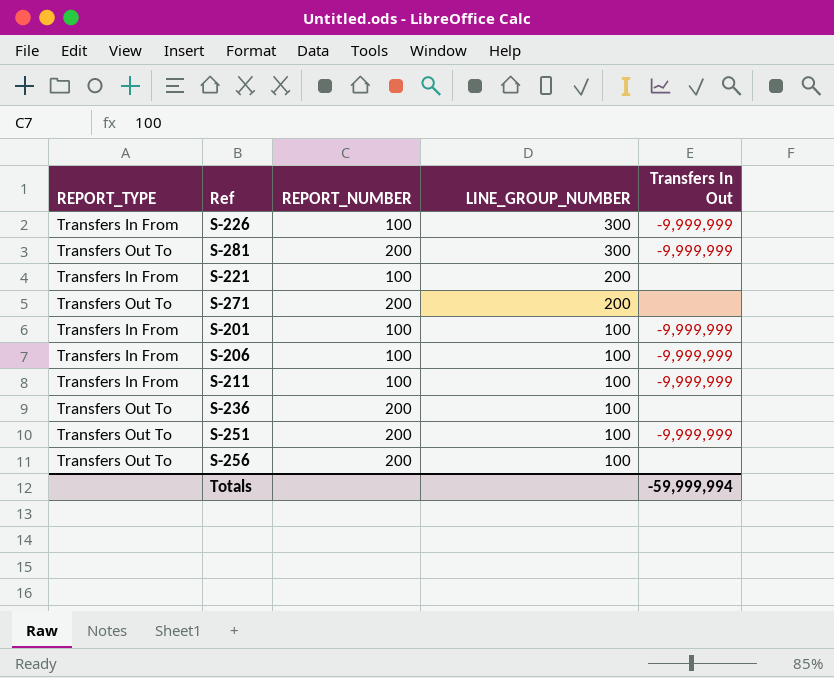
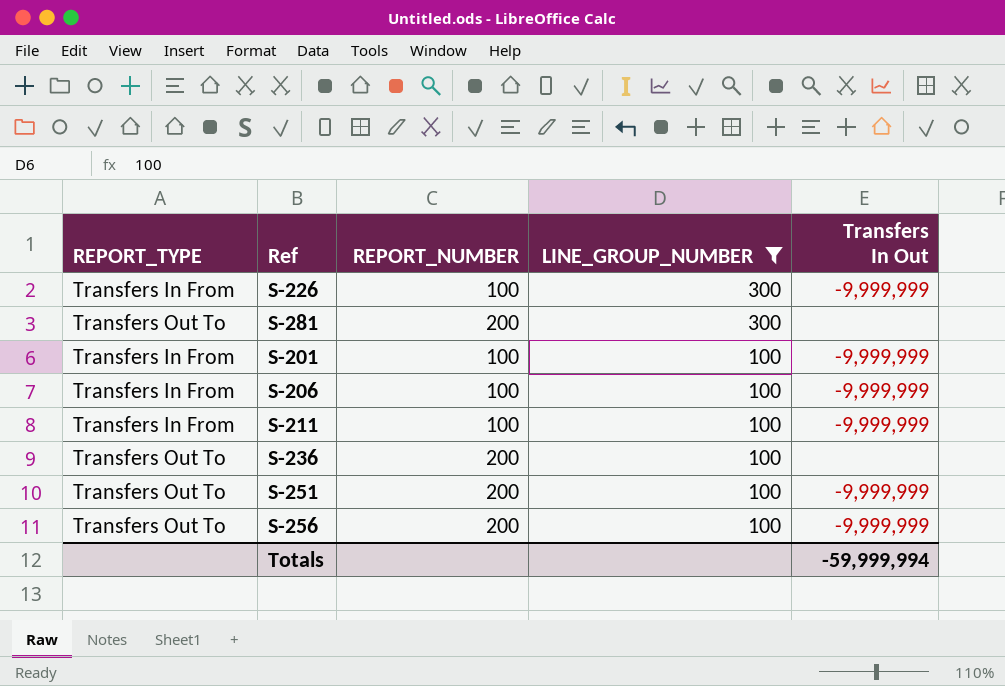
filter: none -> LINE_GROUP_NUMBER != 200
S-281 | Transfers In Out: -9,999,999 -> none
S-256 | Transfers In Out: none -> -9,999,999

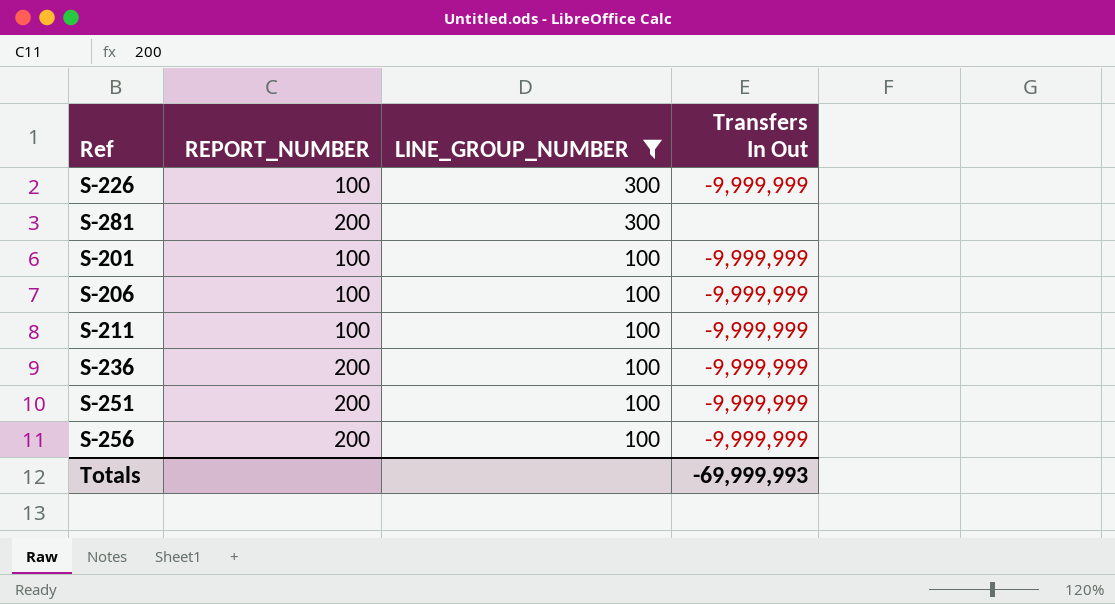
column REPORT_TYPE | position: 1 -> none
S-236 | Transfers In Out: none -> -9,999,999
Totals | Transfers In Out: -59,999,994 -> -69,999,993

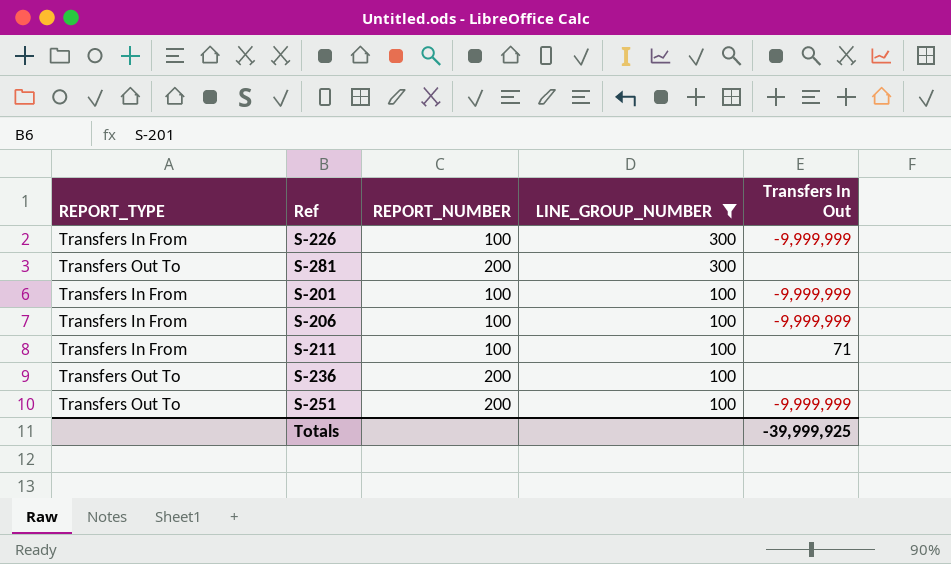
column REPORT_TYPE | position: none -> 1
row S-256: 200 | 100 | -9,999,999 -> none
S-211 | Transfers In Out: -9,999,999 -> 71
S-236 | Transfers In Out: -9,999,999 -> none
Totals | Transfers In Out: -69,999,993 -> -39,999,925

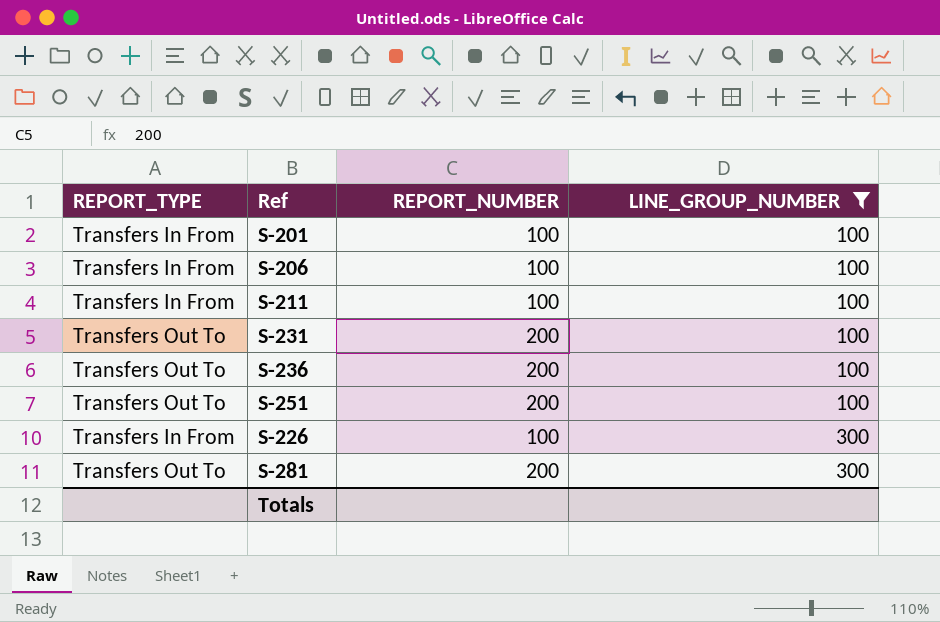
row order: LINE_GROUP_NUMBER descending -> LINE_GROUP_NUMBER ascending
column Transfers In Out | position: 5 -> none
row S-231: none -> Transfers Out To | 200 | 100

